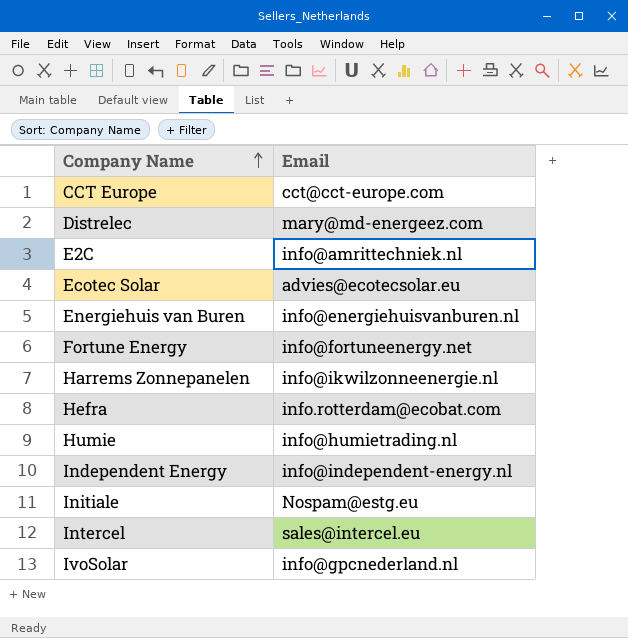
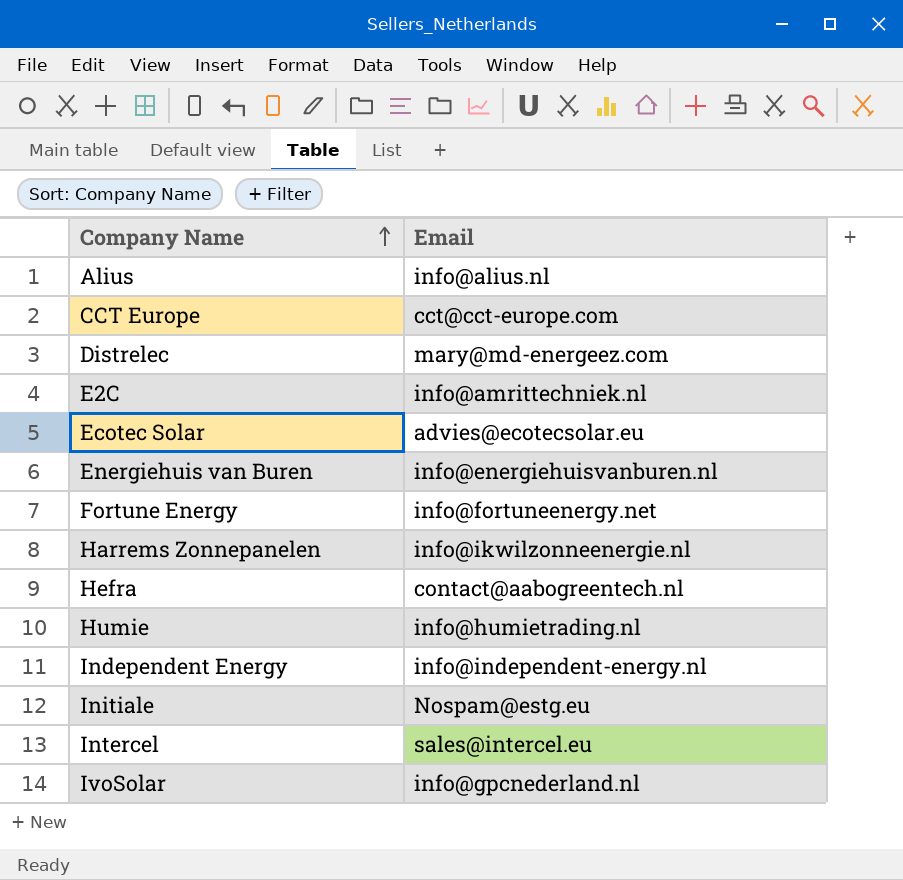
row Alius: none -> info@alius.nl
Hefra | Email: info.rotterdam@ecobat.com -> contact@aabogreentech.nl

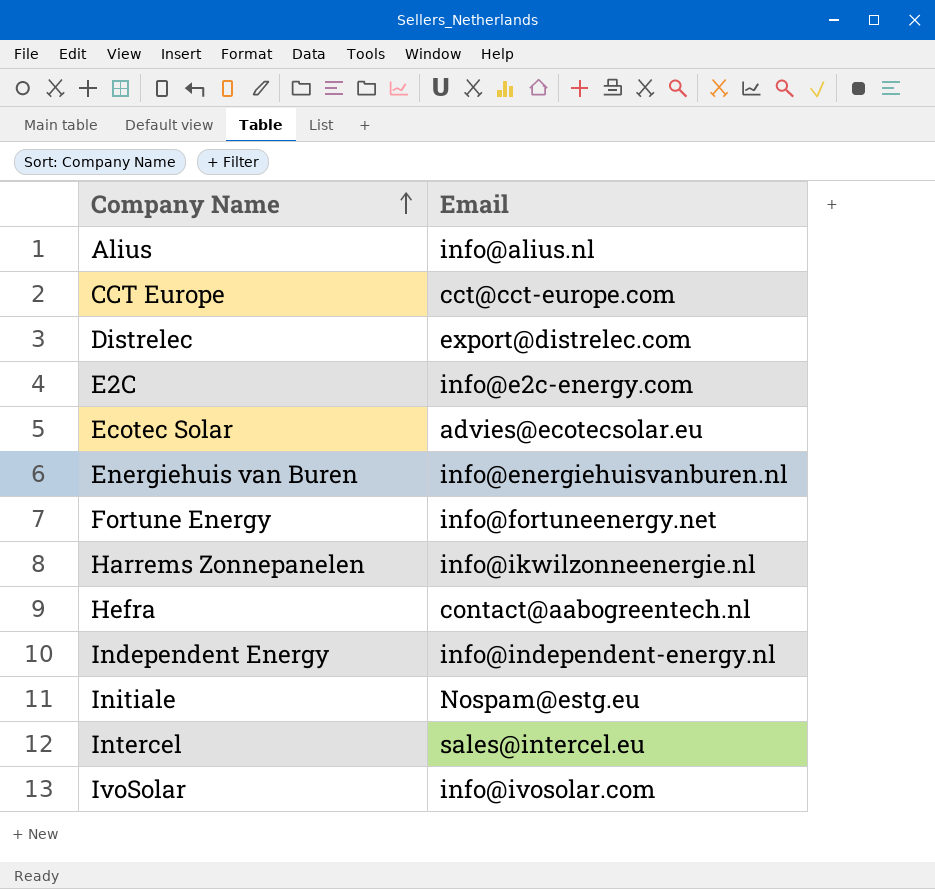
row Humie: info@humietrading.nl -> none
Distrelec | Email: mary@md-energeez.com -> export@distrelec.com
E2C | Email: info@amrittechniek.nl -> info@e2c-energy.com
IvoSolar | Email: info@gpcnederland.nl -> info@ivosolar.com

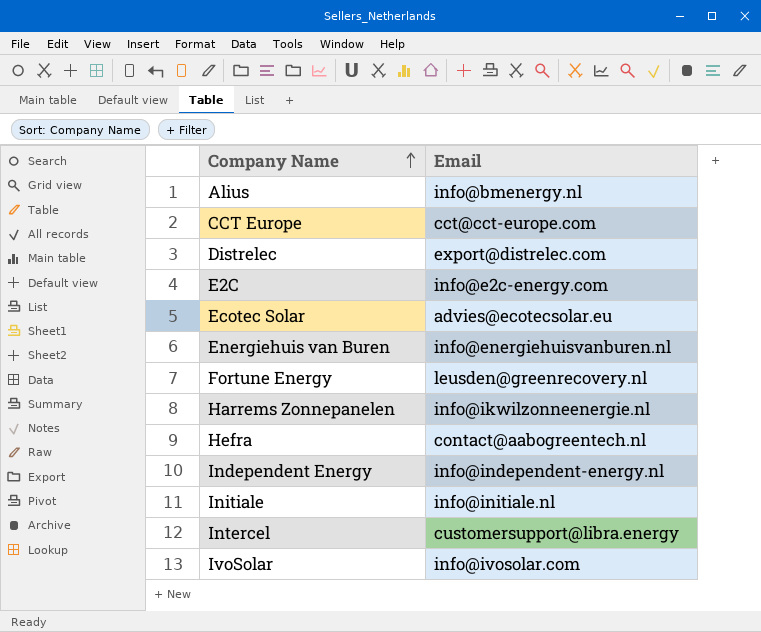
Alius | Email: info@alius.nl -> info@bmenergy.nl
Fortune Energy | Email: info@fortuneenergy.net -> leusden@greenrecovery.nl
Initiale | Email: Nospam@estg.eu -> info@initiale.nl
Intercel | Email: sales@intercel.eu -> customersupport@libra.energy

